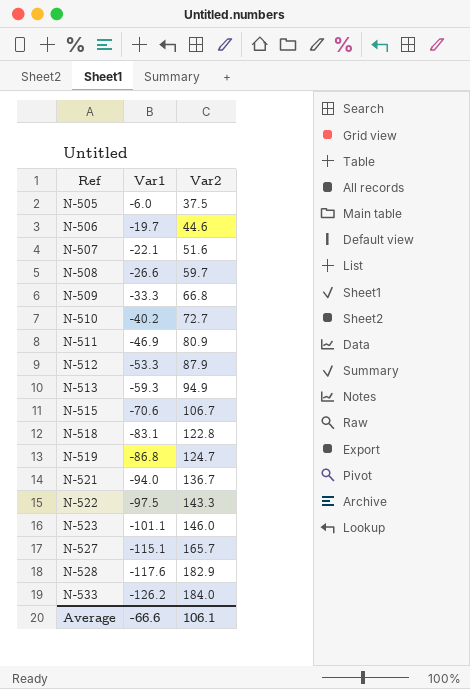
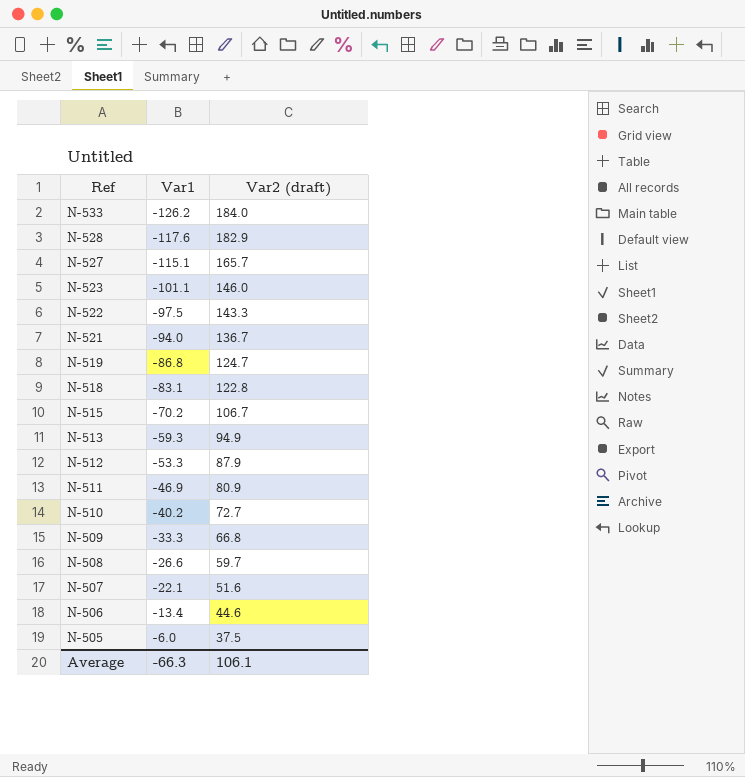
row order: Ref ascending -> Ref descending
column name: Var2 -> Var2 (draft)
N-515 | Var1: -70.6 -> -70.2
N-506 | Var1: -19.7 -> -13.4
Average | Var1: -66.6 -> -66.3

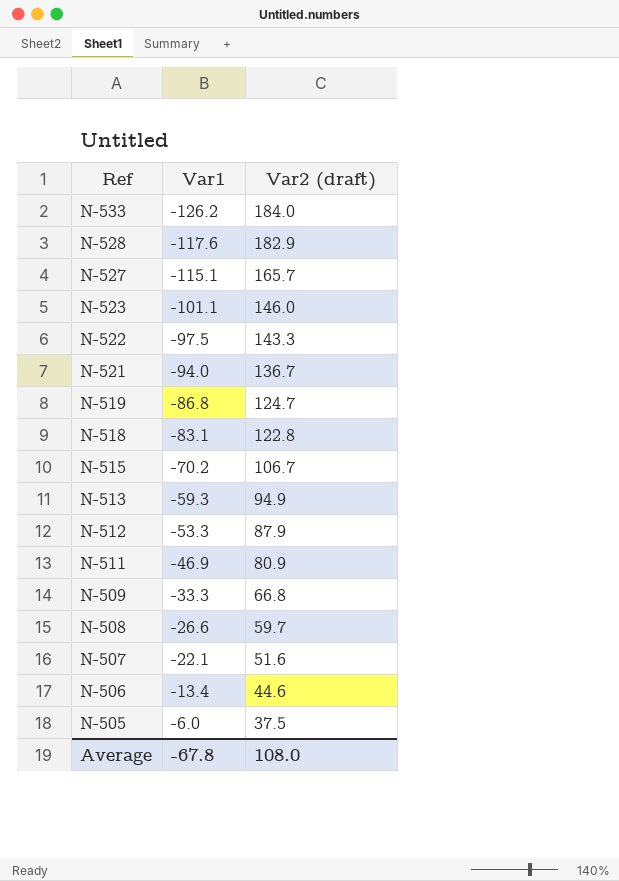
row N-510: -40.2 | 72.7 -> none
Average | Var1: -66.3 -> -67.8
Average | Var2 (draft): 106.1 -> 108.0

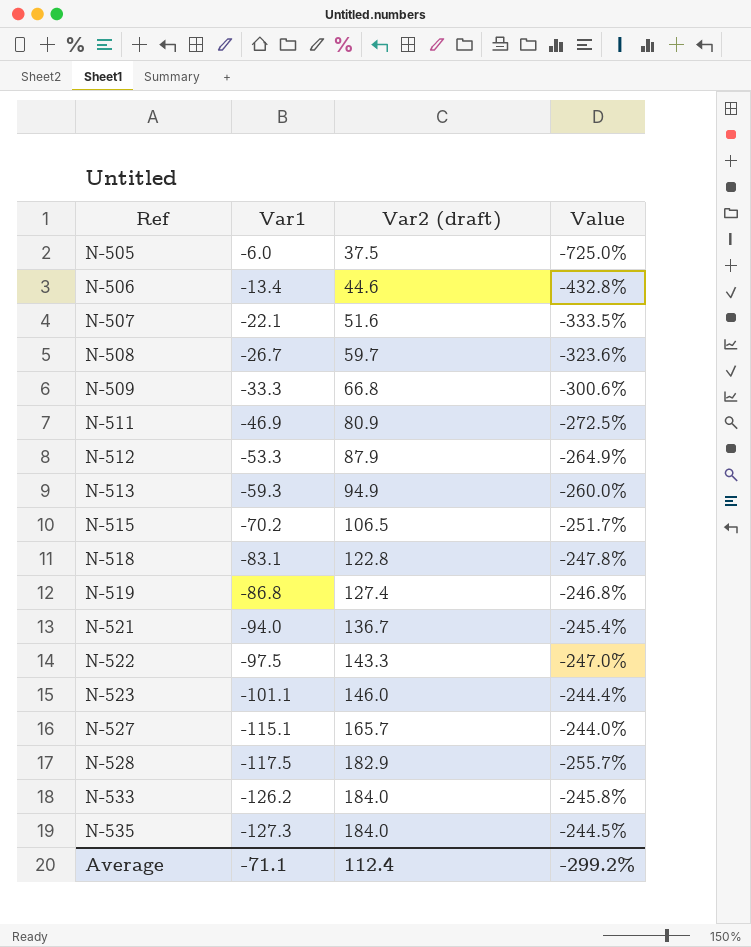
row order: Ref descending -> Ref ascending
column Value | formula: none -> ([Var2 (draft)] - [Var1]) / [Var1]
N-508 | Var1: -26.6 -> -26.7
N-515 | Var2 (draft): 106.7 -> 106.5
N-519 | Var2 (draft): 124.7 -> 127.4
N-528 | Var1: -117.6 -> -117.5
row N-535: none -> -127.3 | 184.0 | -244.5%
Average | Var1: -67.8 -> -71.1
Average | Var2 (draft): 108.0 -> 112.4

